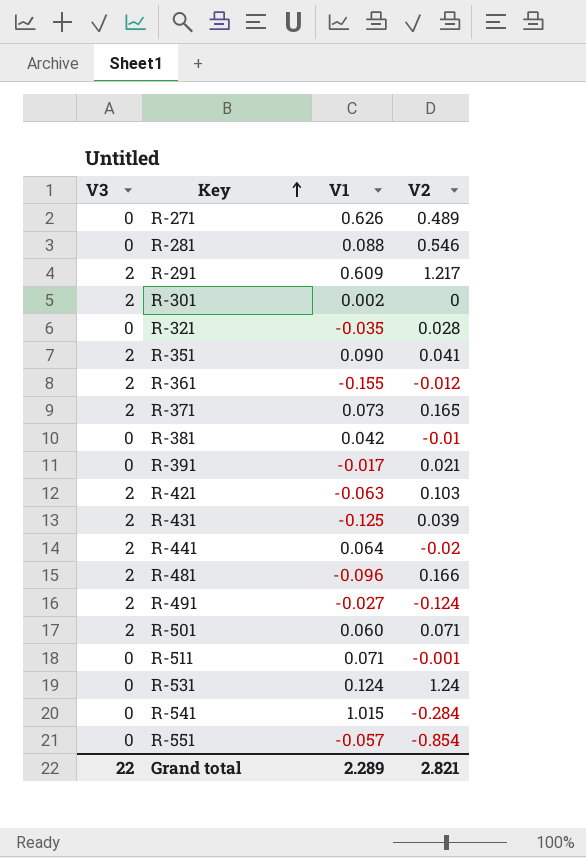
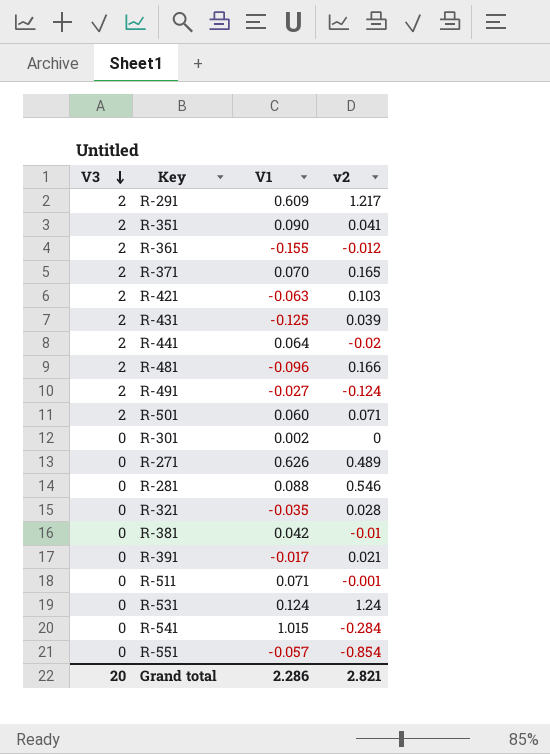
row order: Key ascending -> V3 descending
column name: V2 -> v2
R-371 | V1: 0.073 -> 0.070
R-301 | V3: 2 -> 0
Grand total | V3: 22 -> 20
Grand total | V1: 2.289 -> 2.286

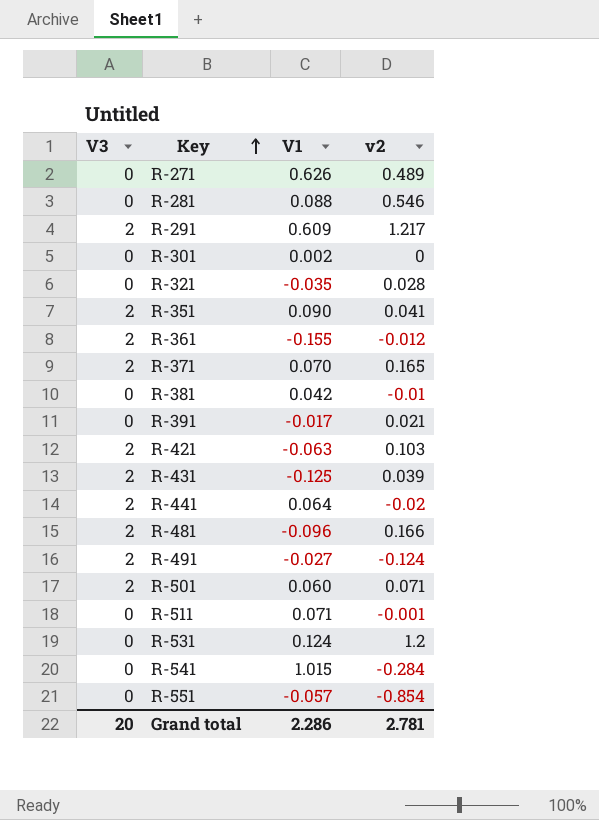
row order: V3 descending -> Key ascending
R-531 | v2: 1.24 -> 1.2
Grand total | v2: 2.821 -> 2.781

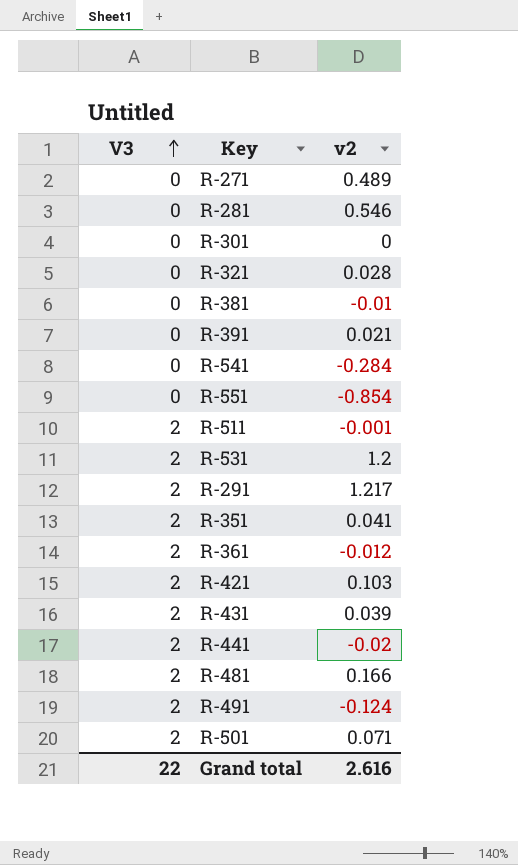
row order: Key ascending -> V3 ascending
column V1 | position: 3 -> none
row R-371: 2 | 0.070 | 0.165 -> none
R-511 | V3: 0 -> 2
R-531 | V3: 0 -> 2
Grand total | V3: 20 -> 22
Grand total | v2: 2.781 -> 2.616

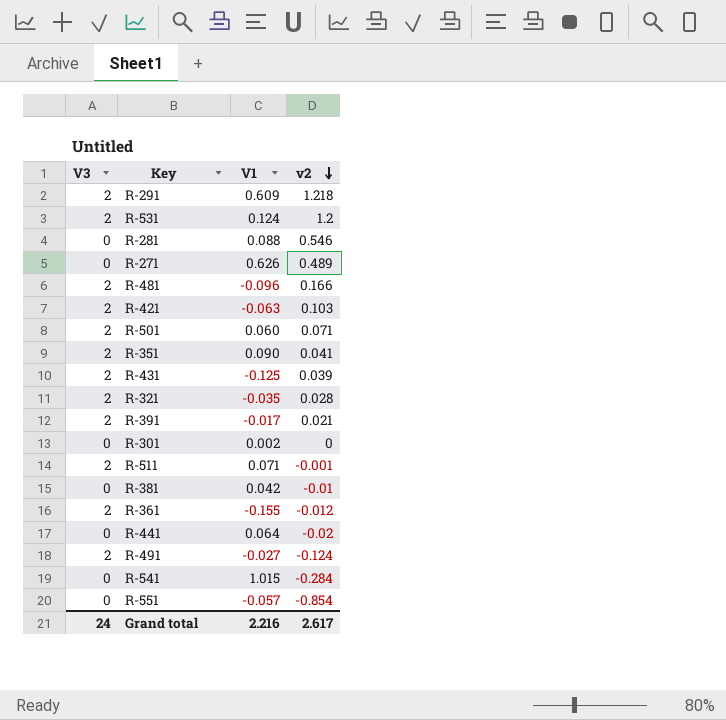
row order: V3 ascending -> v2 descending
column V1 | position: none -> 3
R-291 | v2: 1.217 -> 1.218
R-321 | V3: 0 -> 2
R-391 | V3: 0 -> 2
R-441 | V3: 2 -> 0
Grand total | V3: 22 -> 24
Grand total | v2: 2.616 -> 2.617

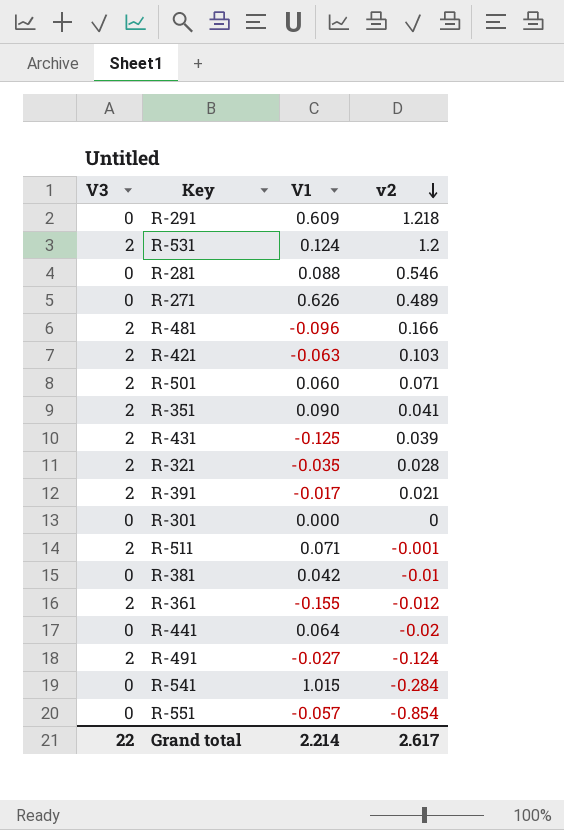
R-291 | V3: 2 -> 0
R-301 | V1: 0.002 -> 0.000
Grand total | V3: 24 -> 22
Grand total | V1: 2.216 -> 2.214

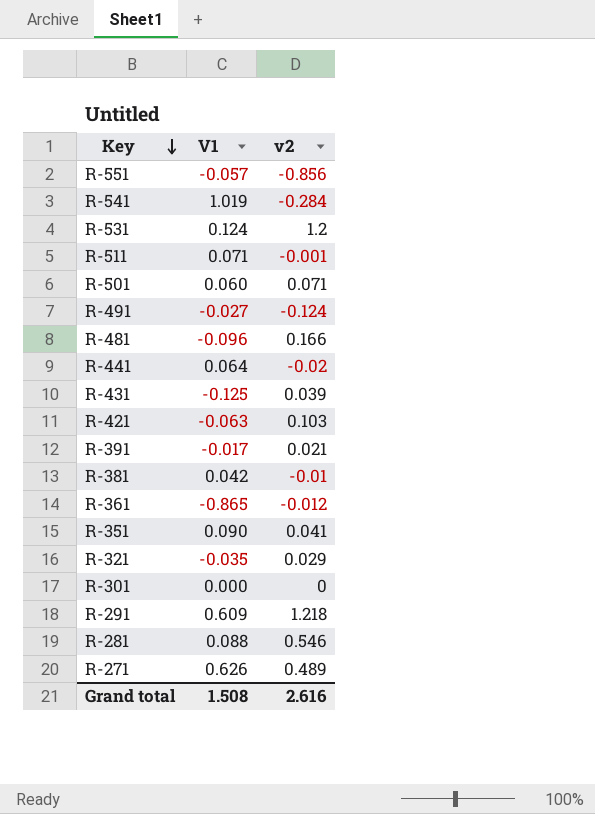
row order: v2 descending -> Key descending
column V3 | position: 1 -> none
R-551 | v2: -0.854 -> -0.856
R-541 | V1: 1.015 -> 1.019
R-361 | V1: -0.155 -> -0.865
R-321 | v2: 0.028 -> 0.029
Grand total | V1: 2.214 -> 1.508
Grand total | v2: 2.617 -> 2.616

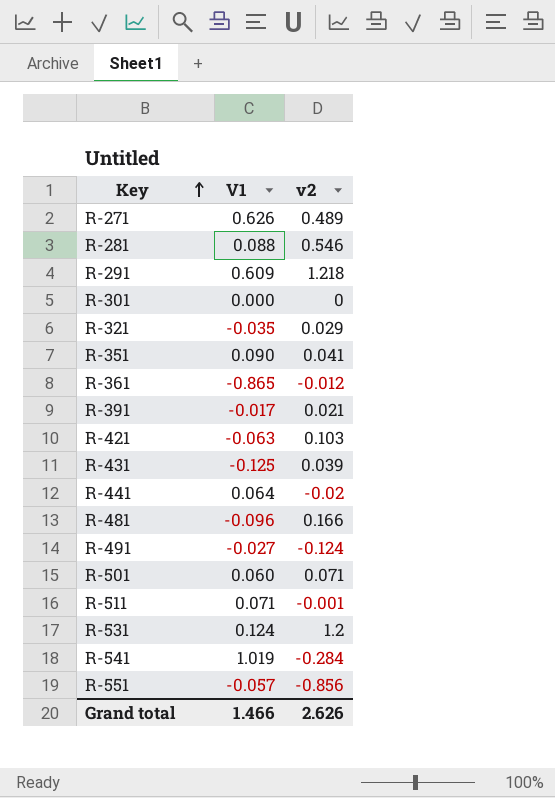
row order: Key descending -> Key ascending
row R-381: 0.042 | -0.01 -> none
Grand total | V1: 1.508 -> 1.466
Grand total | v2: 2.616 -> 2.626

